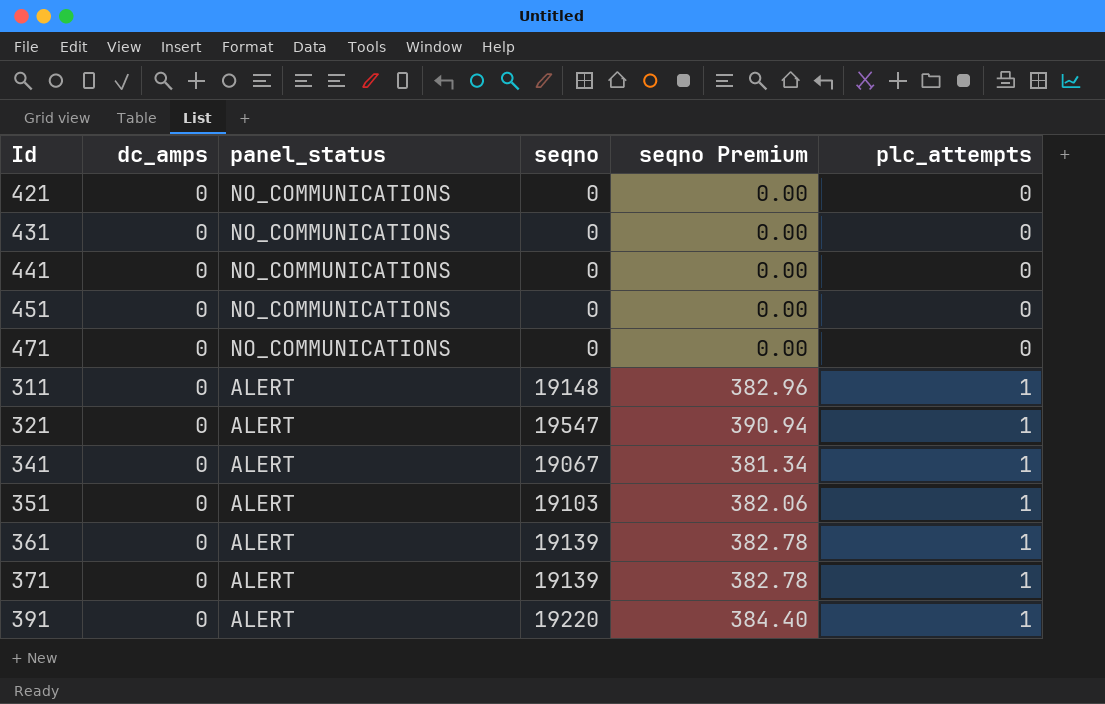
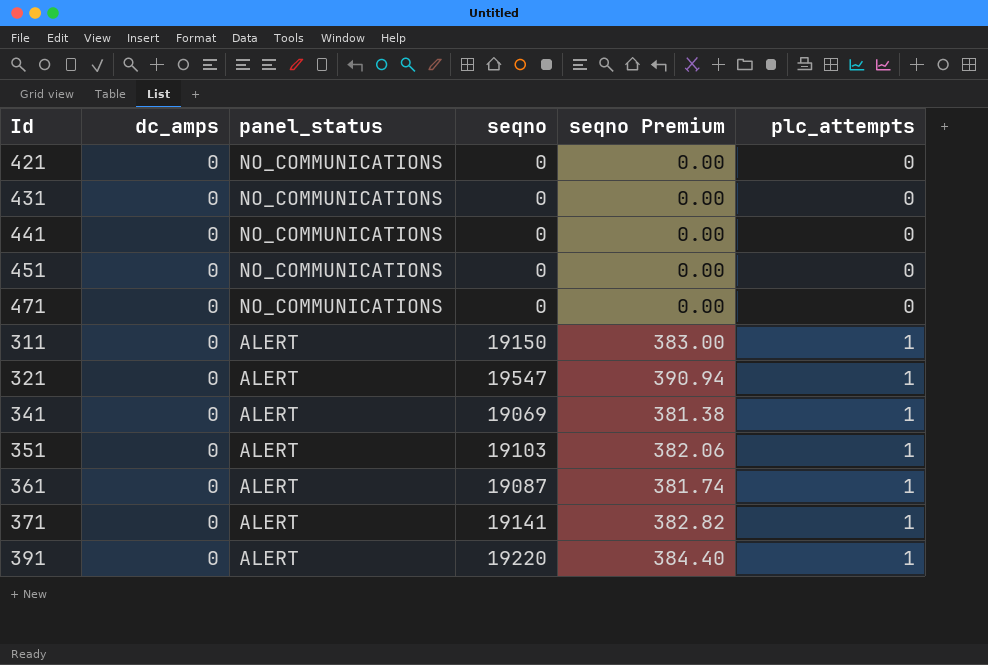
311 | seqno: 19148 -> 19150
311 | seqno Premium: 382.96 -> 383.00
341 | seqno: 19067 -> 19069
341 | seqno Premium: 381.34 -> 381.38
361 | seqno: 19139 -> 19087
361 | seqno Premium: 382.78 -> 381.74
371 | seqno: 19139 -> 19141
371 | seqno Premium: 382.78 -> 382.82

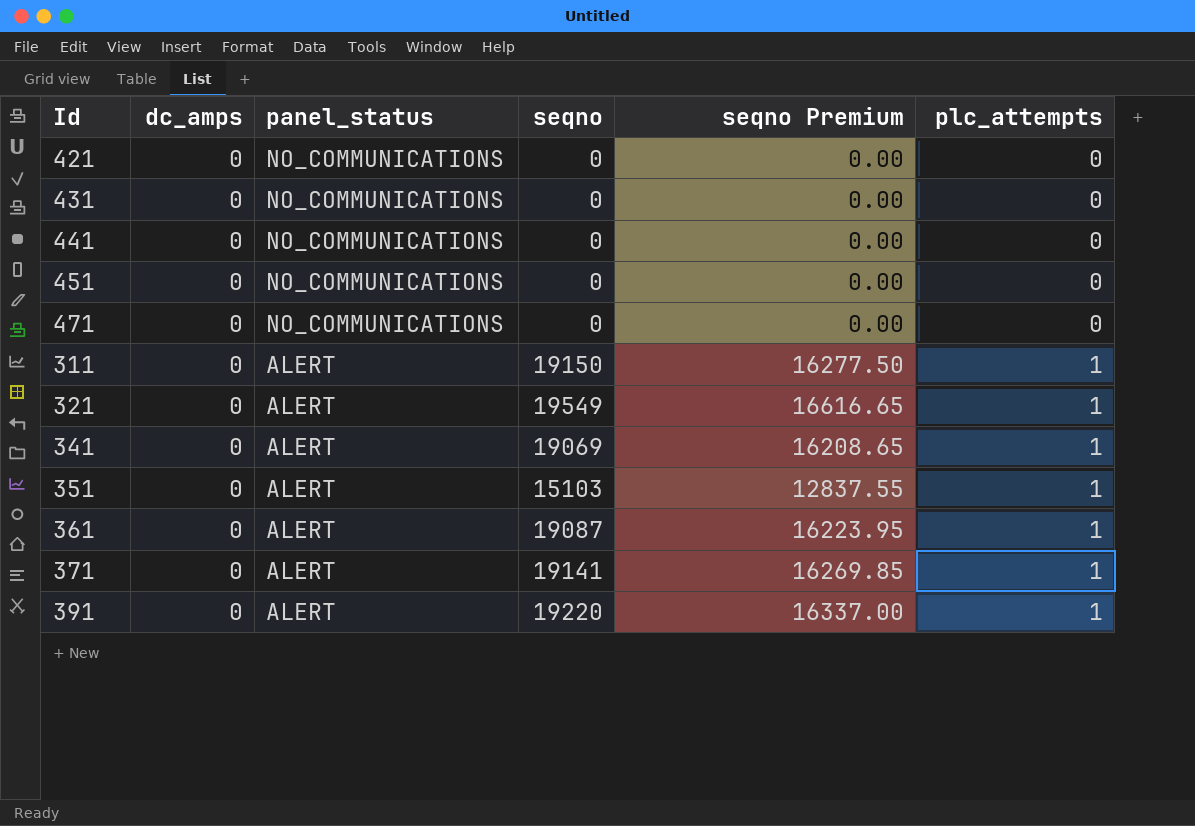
column seqno Premium | formula: [seqno] * 0.02 -> [seqno] * 0.85
321 | seqno: 19547 -> 19549
351 | seqno: 19103 -> 15103

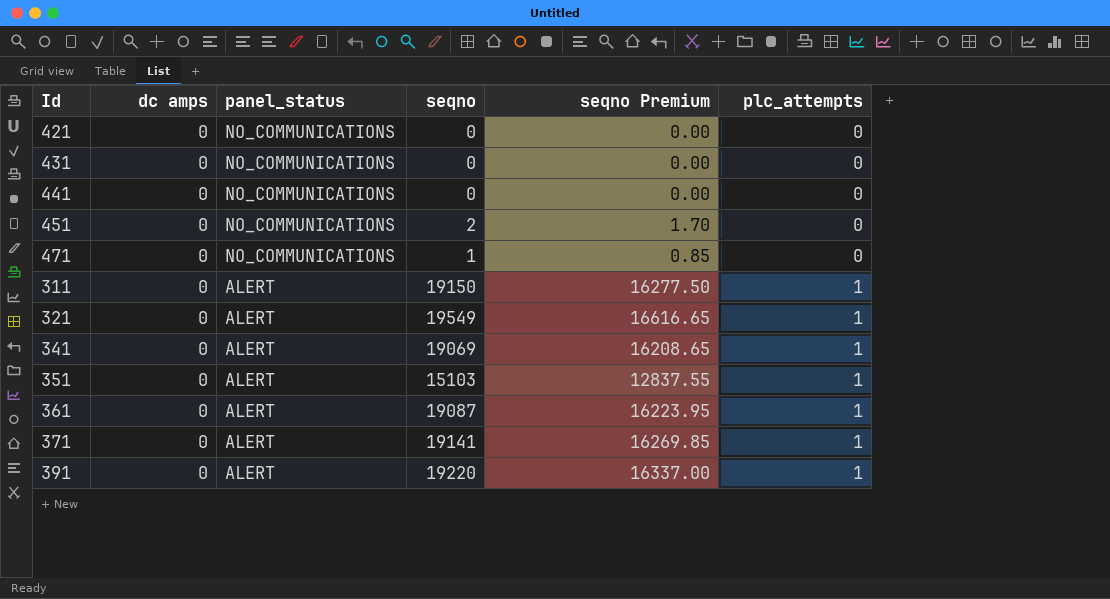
column name: dc_amps -> dc amps
451 | seqno: 0 -> 2
451 | seqno Premium: 0.00 -> 1.70
471 | seqno: 0 -> 1
471 | seqno Premium: 0.00 -> 0.85

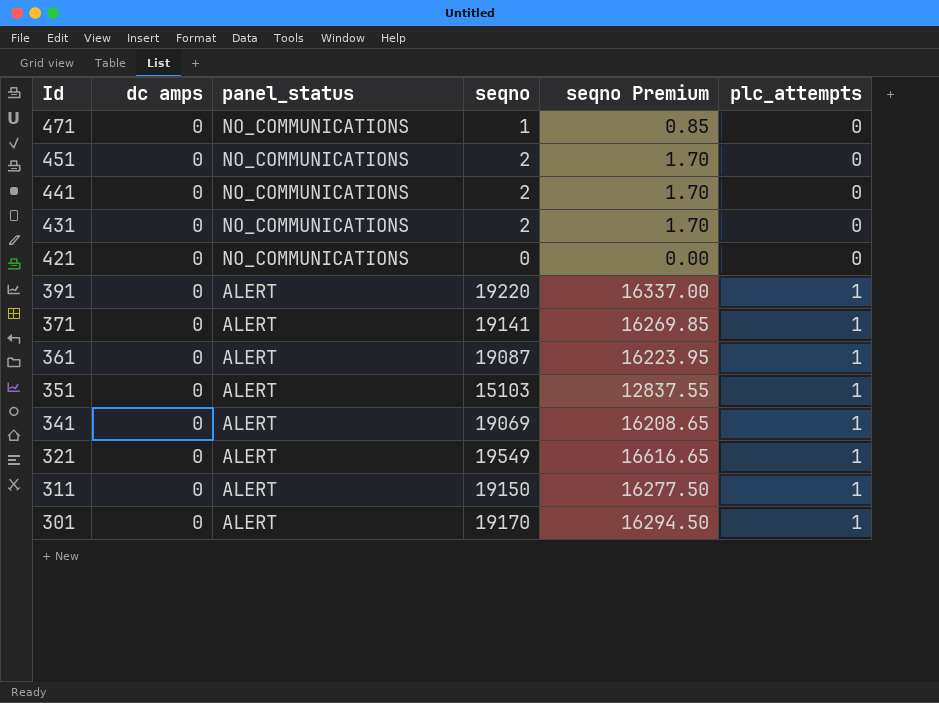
row order: panel_status descending -> Id descending
441 | seqno: 0 -> 2
441 | seqno Premium: 0.00 -> 1.70
431 | seqno: 0 -> 2
431 | seqno Premium: 0.00 -> 1.70
row 301: none -> 0 | ALERT | 19170 | 16294.50 | 1

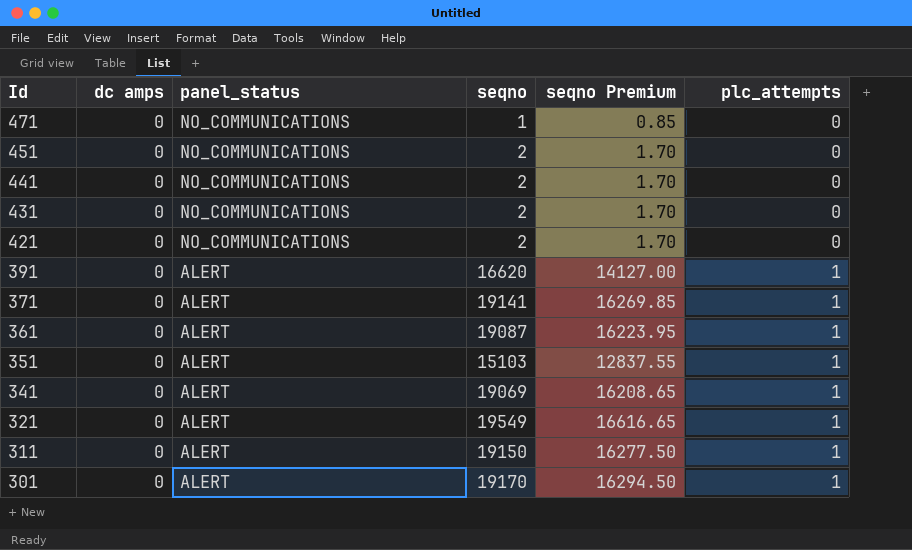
421 | seqno: 0 -> 2
421 | seqno Premium: 0.00 -> 1.70
391 | seqno: 19220 -> 16620
391 | seqno Premium: 16337.00 -> 14127.00

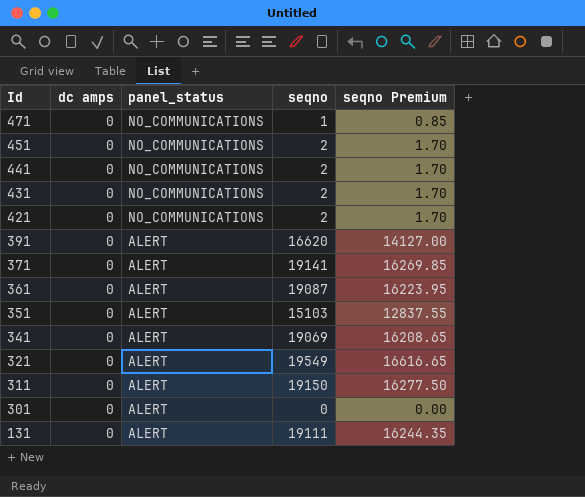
column plc_attempts | position: 6 -> none
301 | seqno: 19170 -> 0
301 | seqno Premium: 16294.50 -> 0.00
row 131: none -> 0 | ALERT | 19111 | 16244.35

